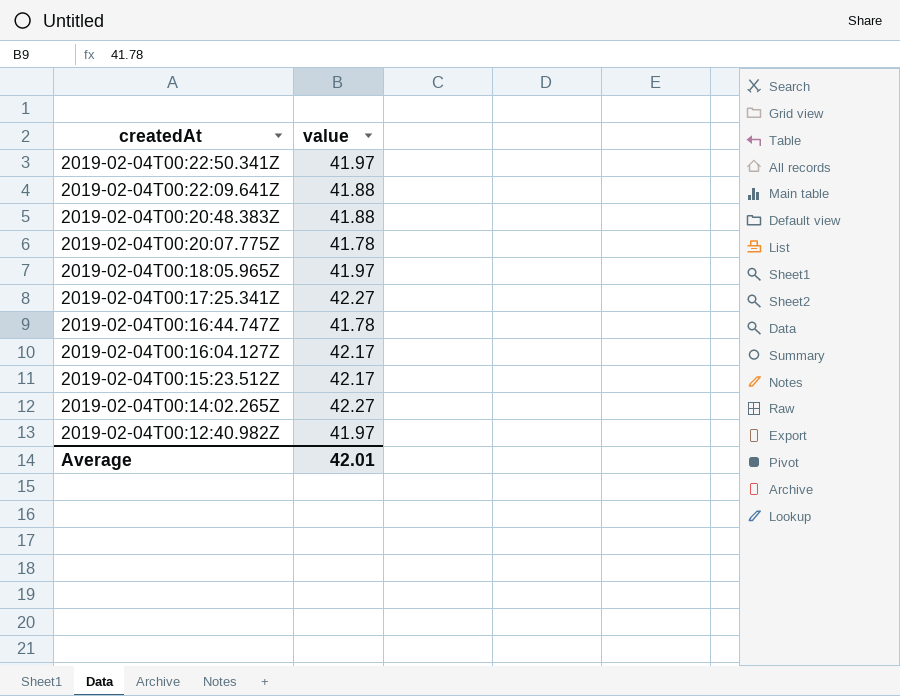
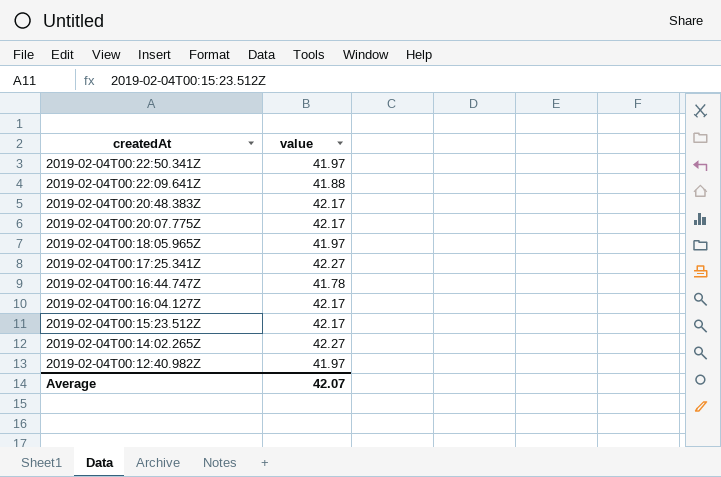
2019-02-04T00:20:48.383Z | value: 41.88 -> 42.17
2019-02-04T00:20:07.775Z | value: 41.78 -> 42.17
Average | value: 42.01 -> 42.07

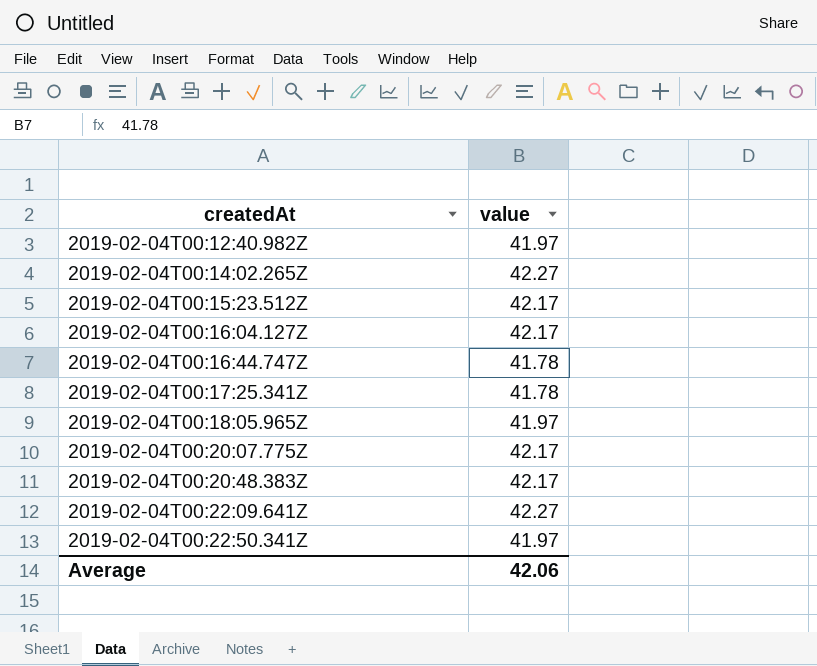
row order: createdAt descending -> createdAt ascending
2019-02-04T00:17:25.341Z | value: 42.27 -> 41.78
2019-02-04T00:22:09.641Z | value: 41.88 -> 42.27
Average | value: 42.07 -> 42.06

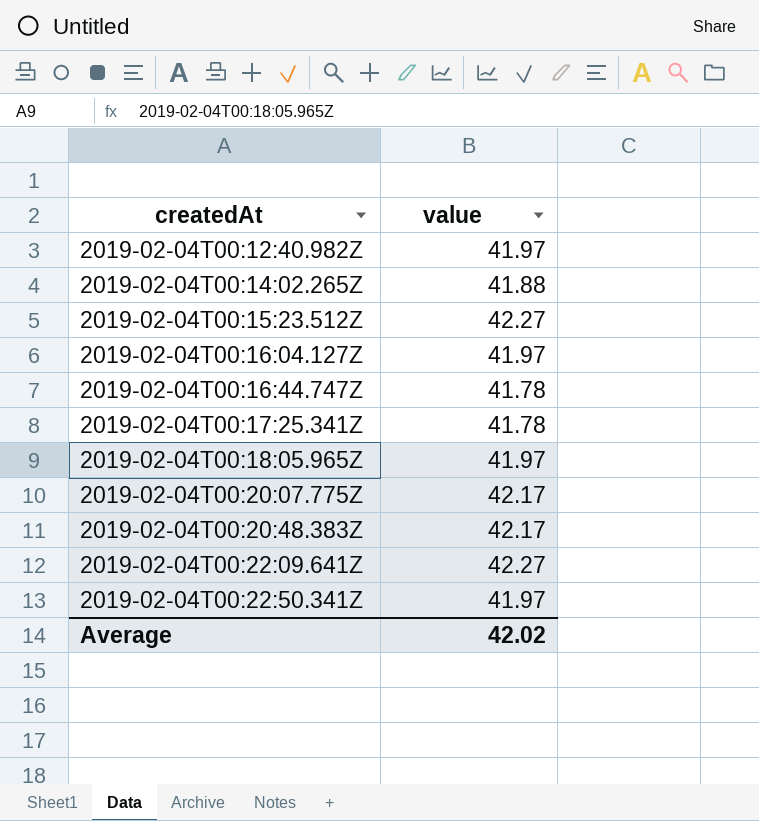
2019-02-04T00:14:02.265Z | value: 42.27 -> 41.88
2019-02-04T00:15:23.512Z | value: 42.17 -> 42.27
2019-02-04T00:16:04.127Z | value: 42.17 -> 41.97
Average | value: 42.06 -> 42.02

